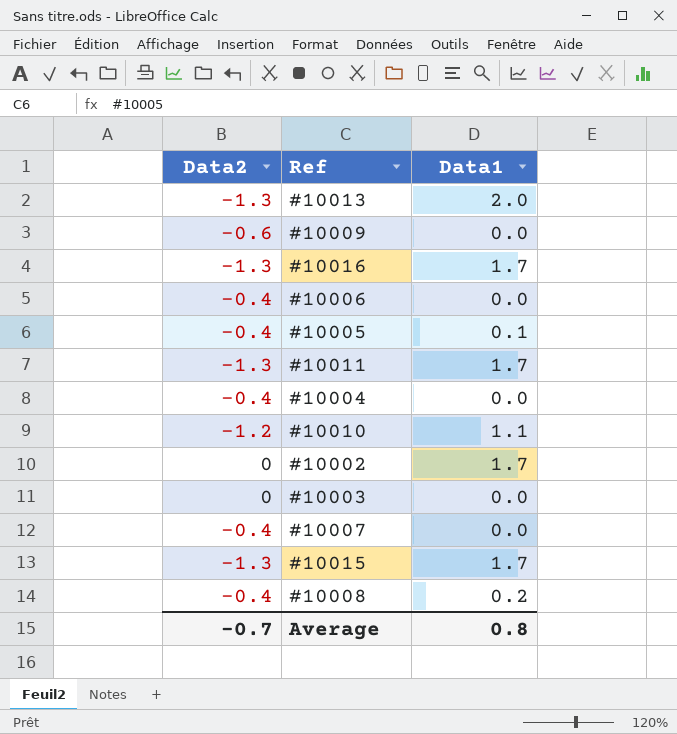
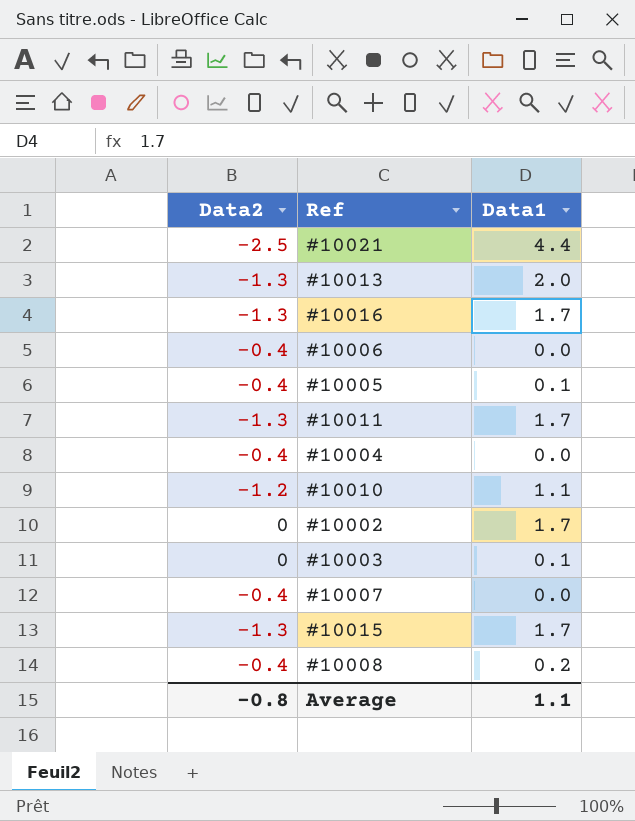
row #10009: -0.6 | 0.0 -> none
row #10021: none -> -2.5 | 4.4
#10003 | Data1: 0.0 -> 0.1
Average | Data2: -0.7 -> -0.8
Average | Data1: 0.8 -> 1.1

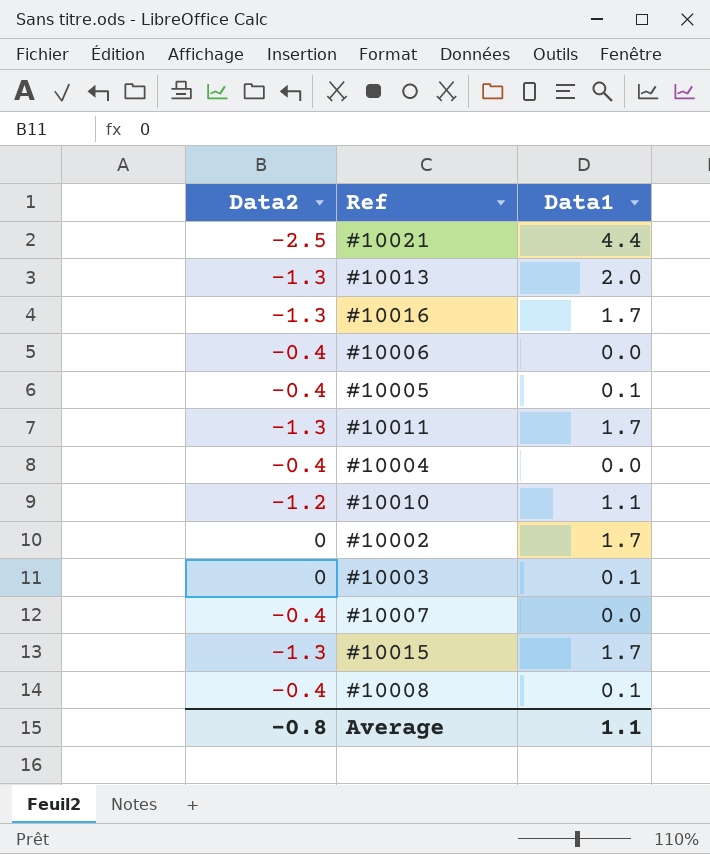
#10008 | Data1: 0.2 -> 0.1

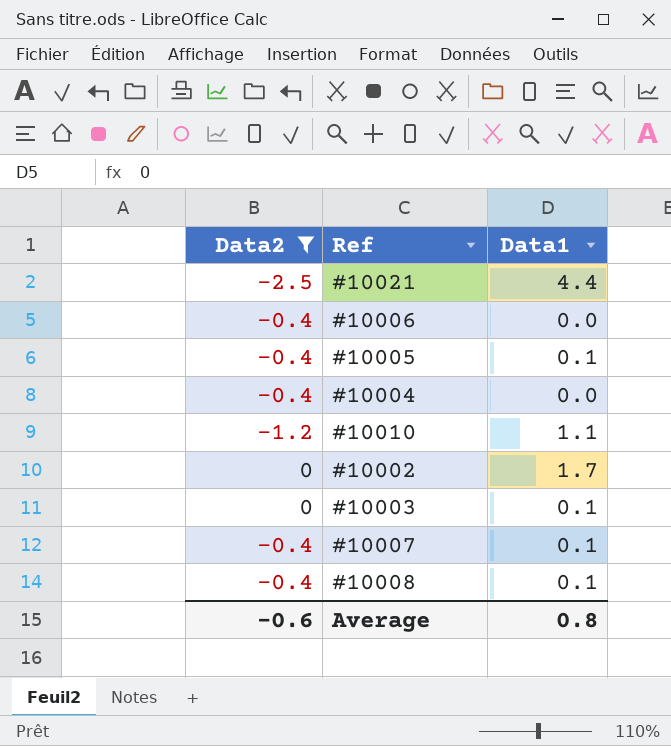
filter: none -> Data2 != -1.3
#10007 | Data1: 0.0 -> 0.1
Average | Data2: -0.8 -> -0.6
Average | Data1: 1.1 -> 0.8

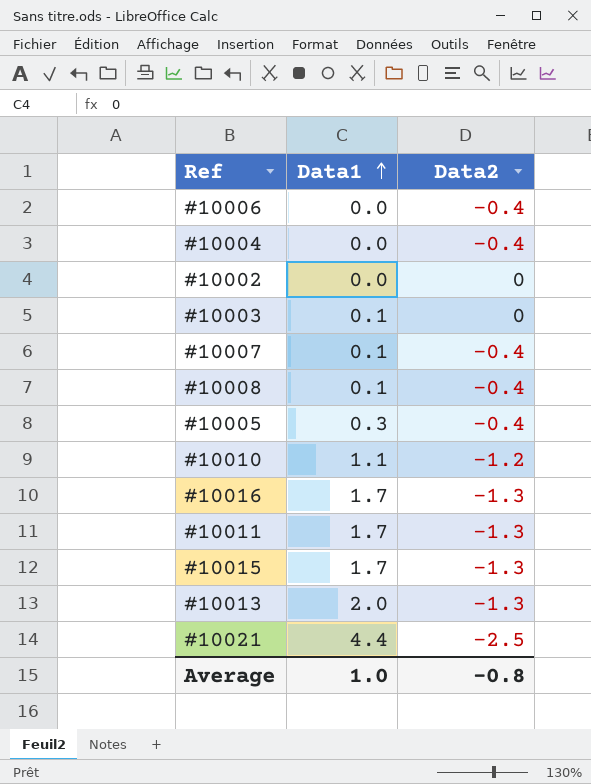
filter: Data2 != -1.3 -> none
row order: none -> Data1 ascending
column Data2 | position: 1 -> 3
#10002 | Data1: 1.7 -> 0.0
#10005 | Data1: 0.1 -> 0.3
Average | Data1: 0.8 -> 1.0
Average | Data2: -0.6 -> -0.8

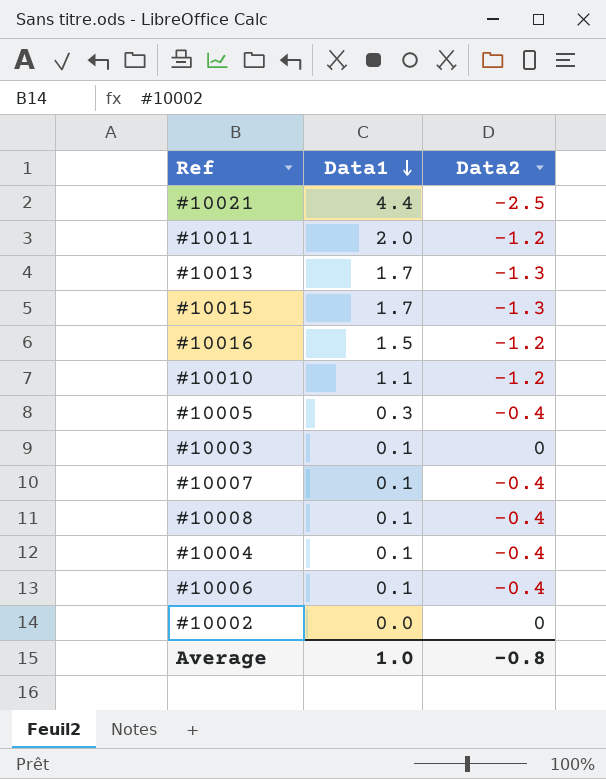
row order: Data1 ascending -> Data1 descending
#10011 | Data1: 1.7 -> 2.0
#10011 | Data2: -1.3 -> -1.2
#10013 | Data1: 2.0 -> 1.7
#10016 | Data1: 1.7 -> 1.5
#10016 | Data2: -1.3 -> -1.2
#10004 | Data1: 0.0 -> 0.1
#10006 | Data1: 0.0 -> 0.1

